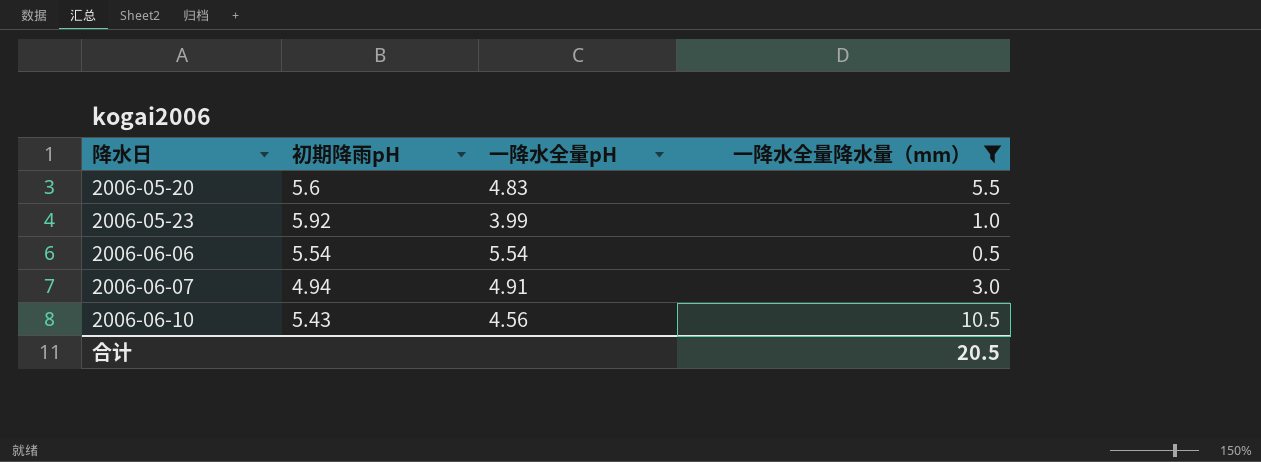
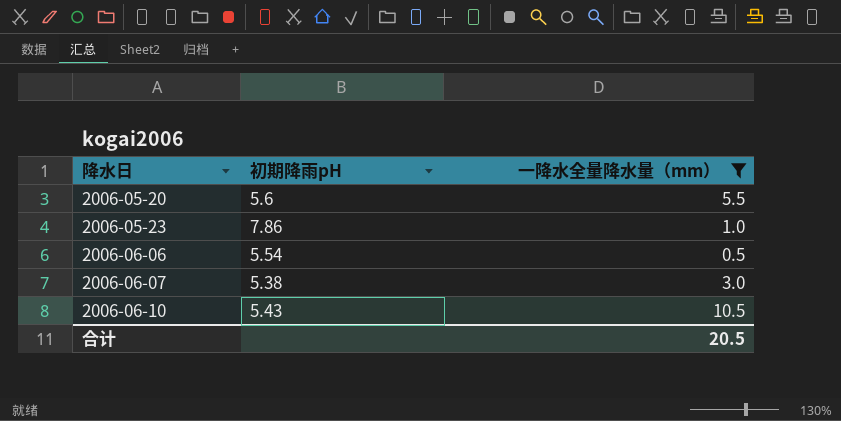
column 一降水全量pH | position: 3 -> none
2006-05-23 | 初期降雨pH: 5.92 -> 7.86
2006-06-07 | 初期降雨pH: 4.94 -> 5.38

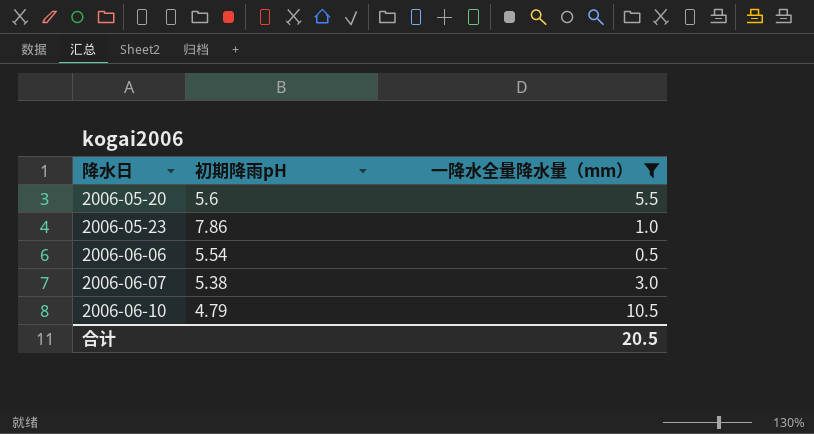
2006-06-10 | 初期降雨pH: 5.43 -> 4.79

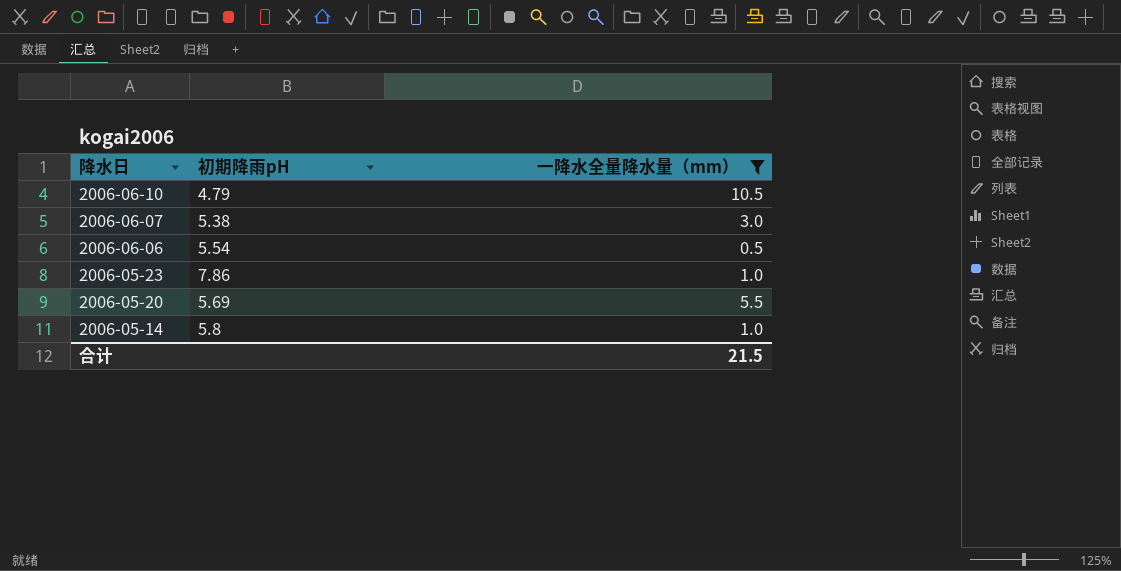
row order: 降水日 ascending -> 降水日 descending
2006-05-20 | 初期降雨pH: 5.6 -> 5.69
row 2006-05-14: none -> 5.8 | 1.0
合计 | 一降水全量降水量（mm）: 20.5 -> 21.5

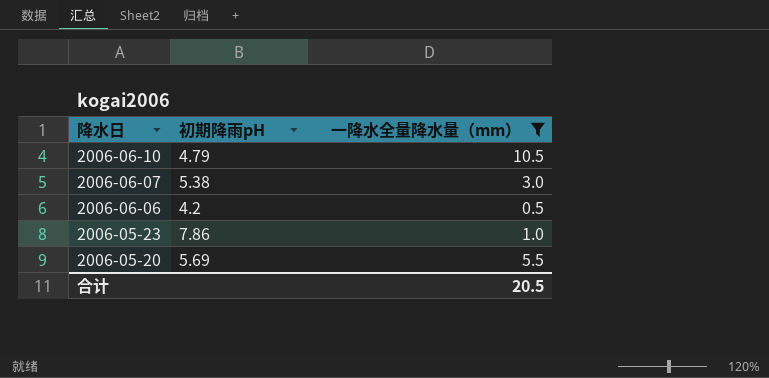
row 2006-05-14: 5.8 | 1.0 -> none
2006-06-06 | 初期降雨pH: 5.54 -> 4.2
合计 | 一降水全量降水量（mm）: 21.5 -> 20.5

